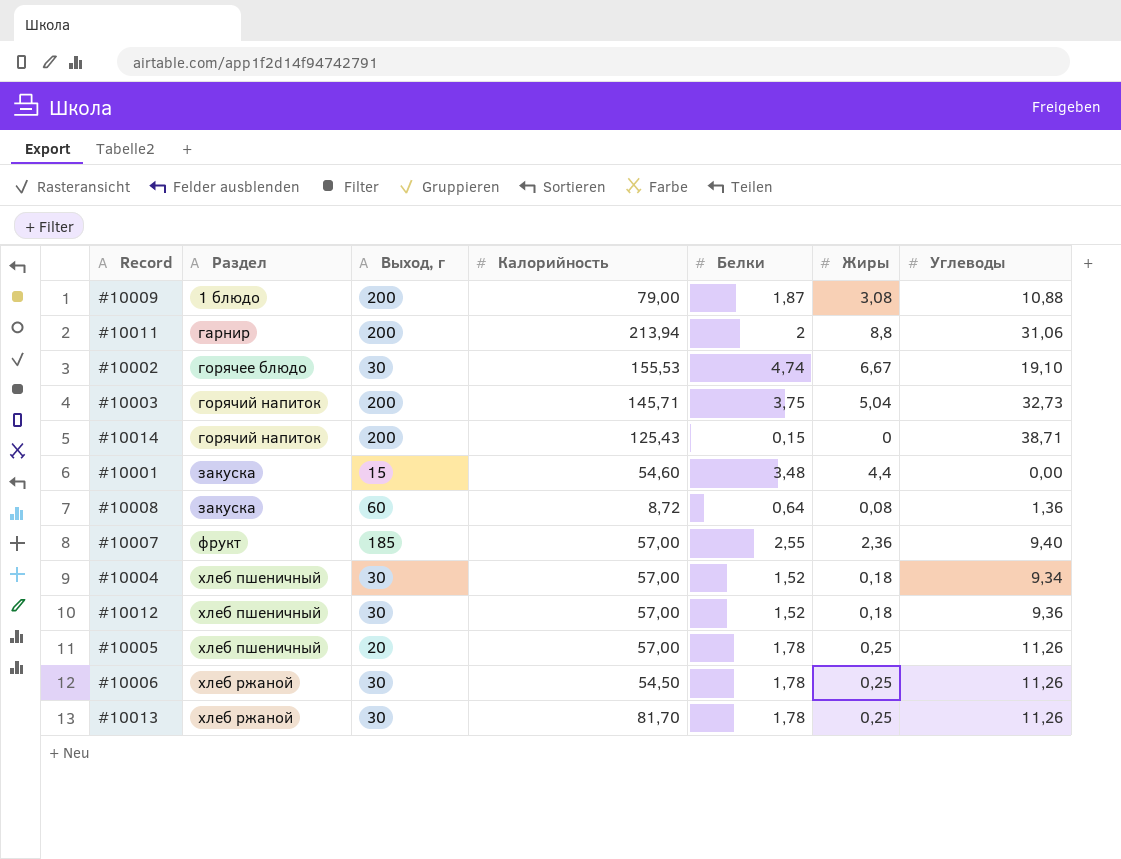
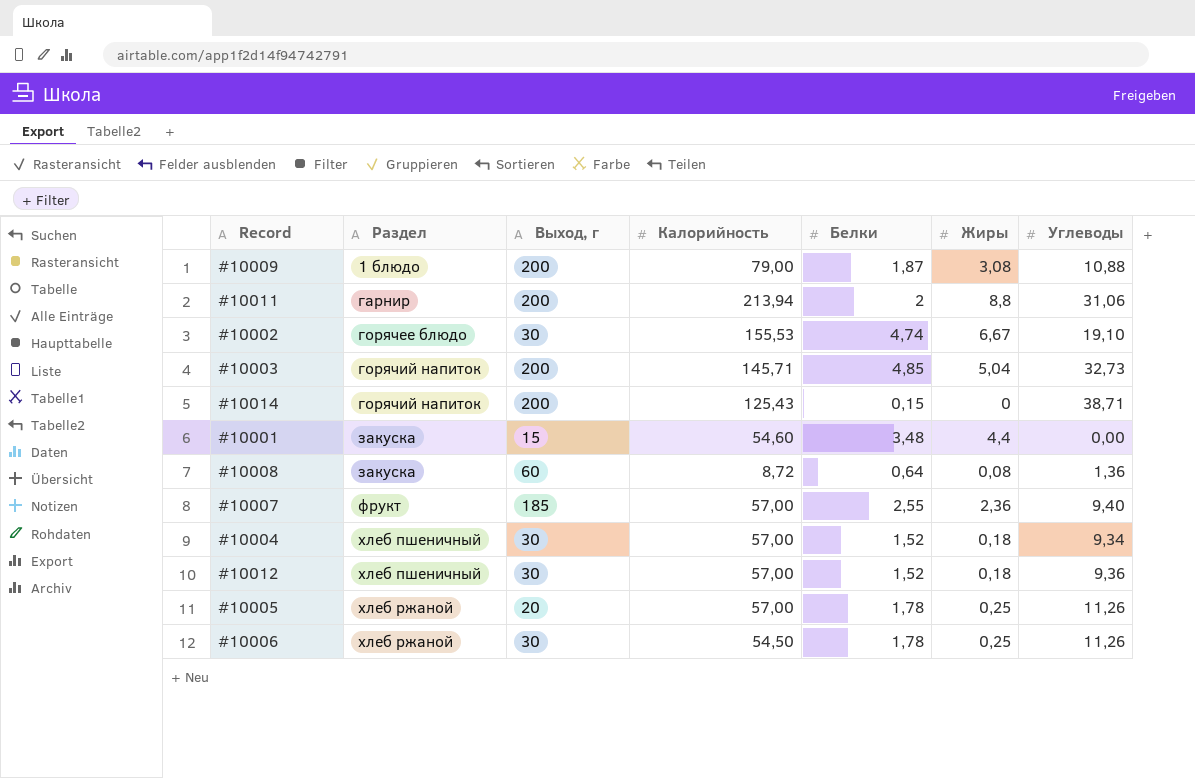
row #10013: хлеб ржаной | 30 | 81,70 | 1,78 | 0,25 | 11,26 -> none
#10003 | Белки: 3,75 -> 4,85
#10005 | Раздел: хлеб пшеничный -> хлеб ржаной

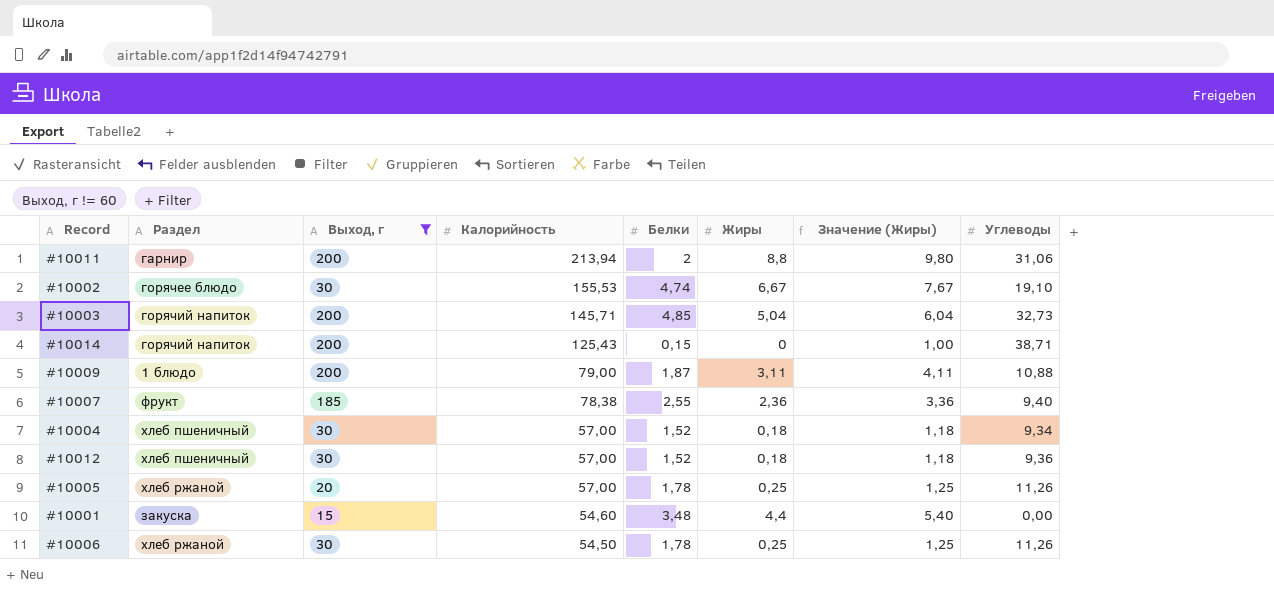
filter: none -> Выход, г != 60
row order: Раздел ascending -> Калорийность descending
column Значение (Жиры) | formula: none -> [Жиры] + 1
#10009 | Жиры: 3,08 -> 3,11
#10007 | Калорийность: 57,00 -> 78,38

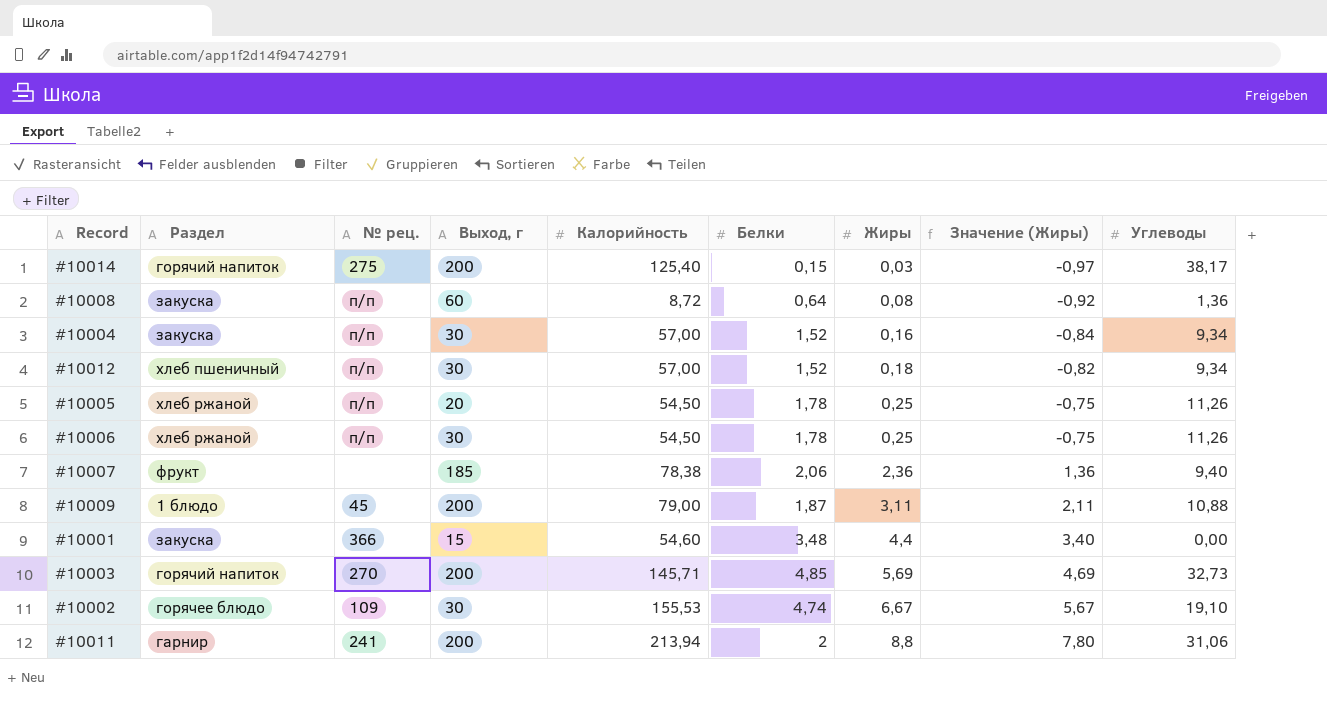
filter: Выход, г != 60 -> none
row order: Калорийность descending -> Жиры ascending
column № рец. | position: none -> 3
column Значение (Жиры) | formula: [Жиры] + 1 -> [Жиры] - 1
#10014 | Калорийность: 125,43 -> 125,40
#10014 | Жиры: 0 -> 0,03
#10014 | Углеводы: 38,71 -> 38,17
#10004 | Раздел: хлеб пшеничный -> закуска
#10004 | Жиры: 0,18 -> 0,16
#10012 | Углеводы: 9,36 -> 9,34
#10005 | Калорийность: 57,00 -> 54,50
#10007 | Белки: 2,55 -> 2,06
#10003 | Жиры: 5,04 -> 5,69

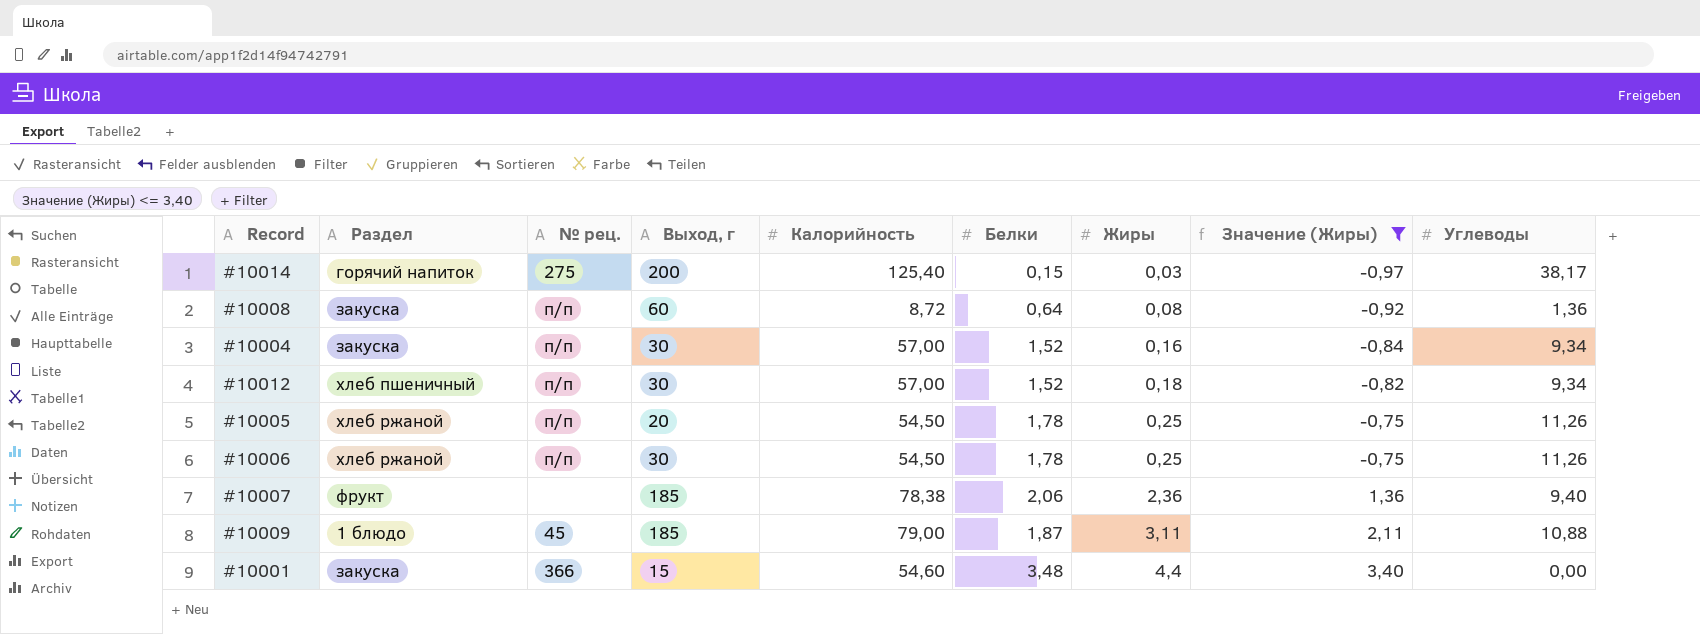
filter: none -> Значение (Жиры) <= 3,40
#10009 | Выход, г: 200 -> 185

